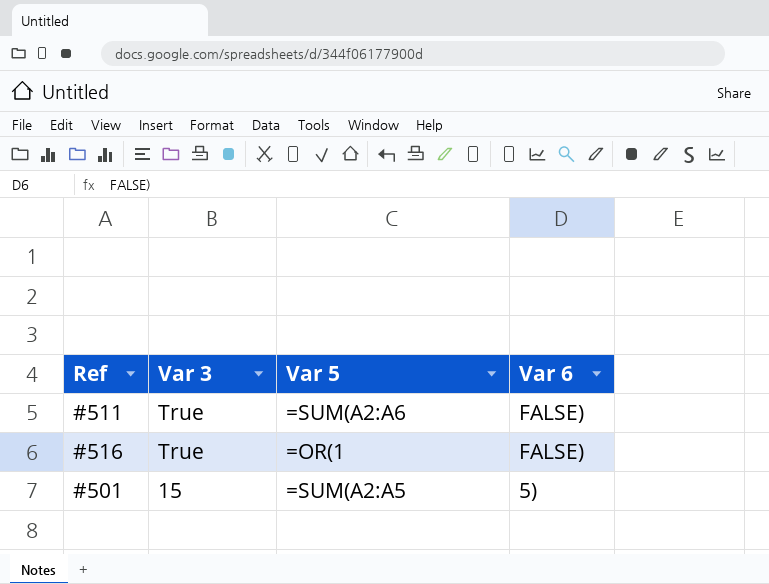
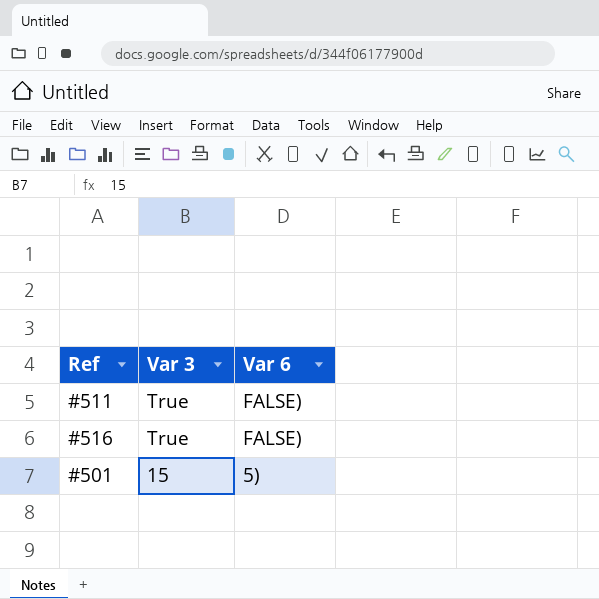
column Var 5 | position: 3 -> none

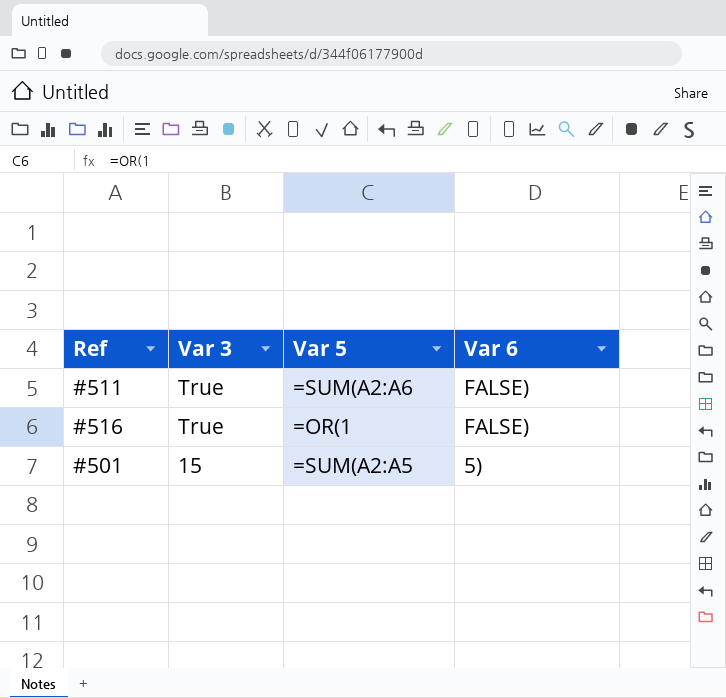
column Var 5 | position: none -> 3

